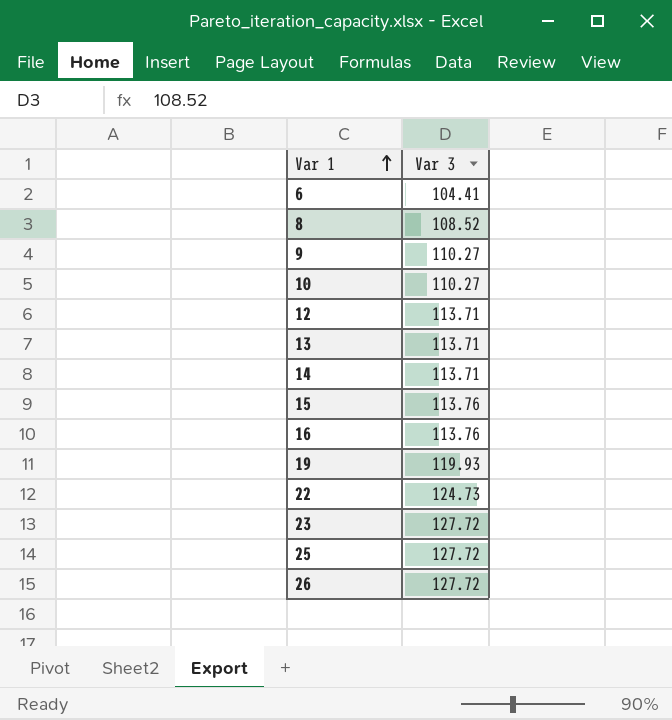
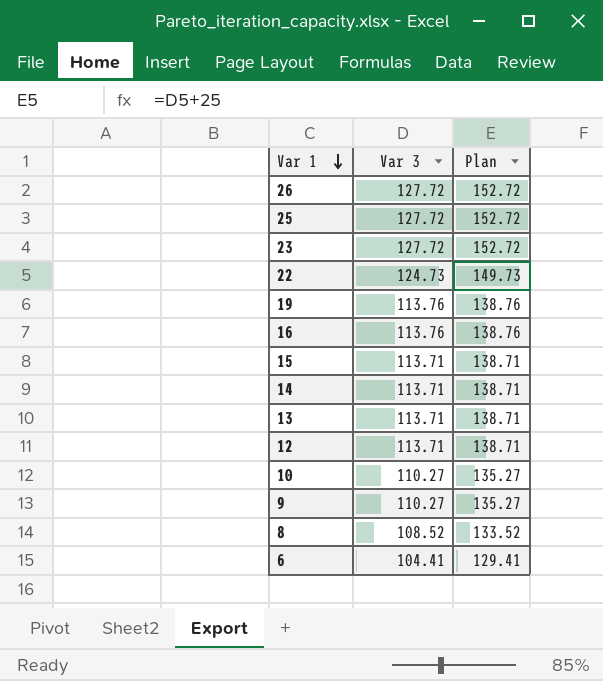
row order: Var 1 ascending -> Var 1 descending
column Plan | formula: none -> [Var 3] + 25
19 | Var 3: 119.93 -> 113.76
15 | Var 3: 113.76 -> 113.71

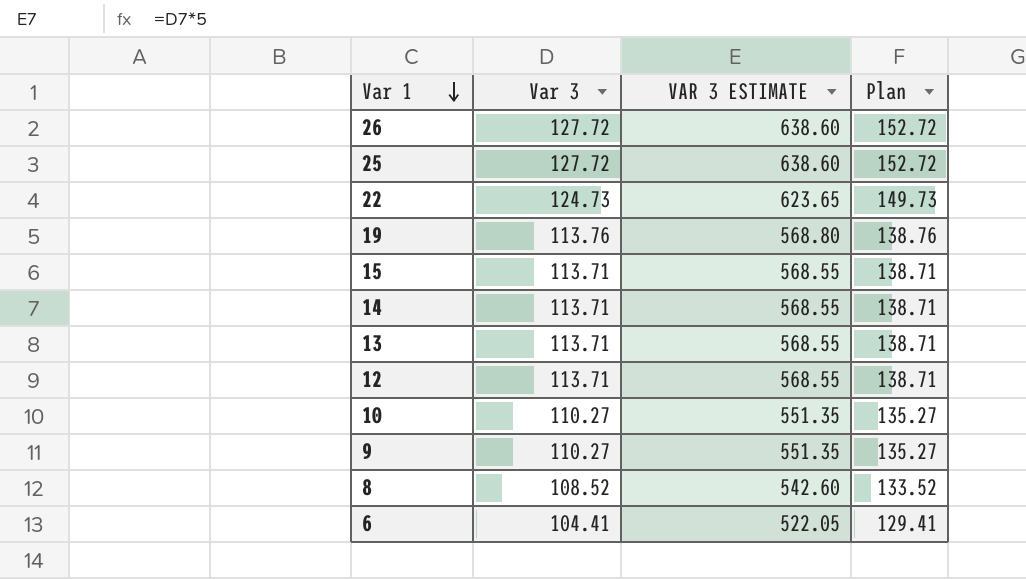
column VAR 3 ESTIMATE | formula: none -> [Var 3] * 5
row 23: 127.72 | 152.72 -> none
row 16: 113.76 | 138.76 -> none

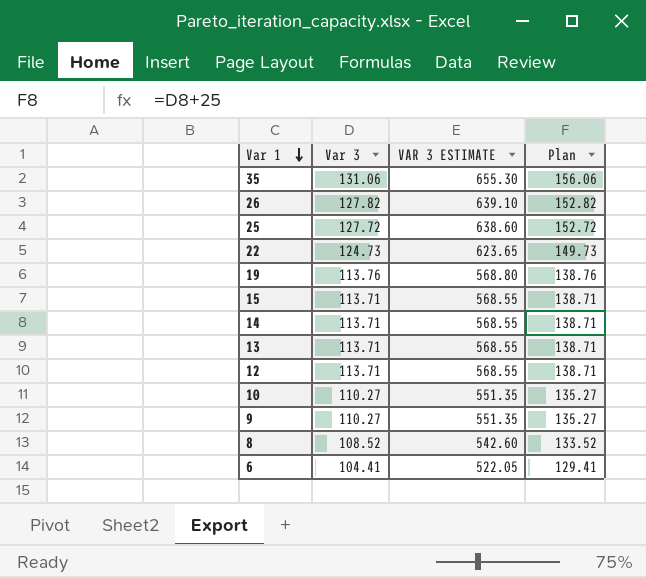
row 35: none -> 131.06 | 655.30 | 156.06
26 | Var 3: 127.72 -> 127.82
26 | VAR 3 ESTIMATE: 638.60 -> 639.10
26 | Plan: 152.72 -> 152.82

